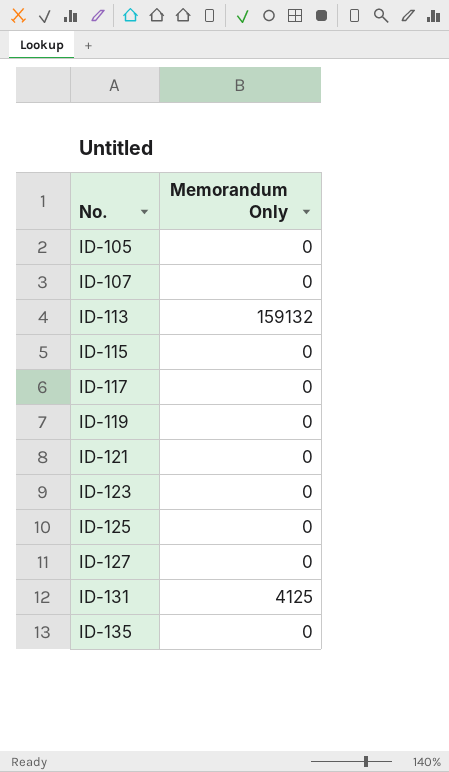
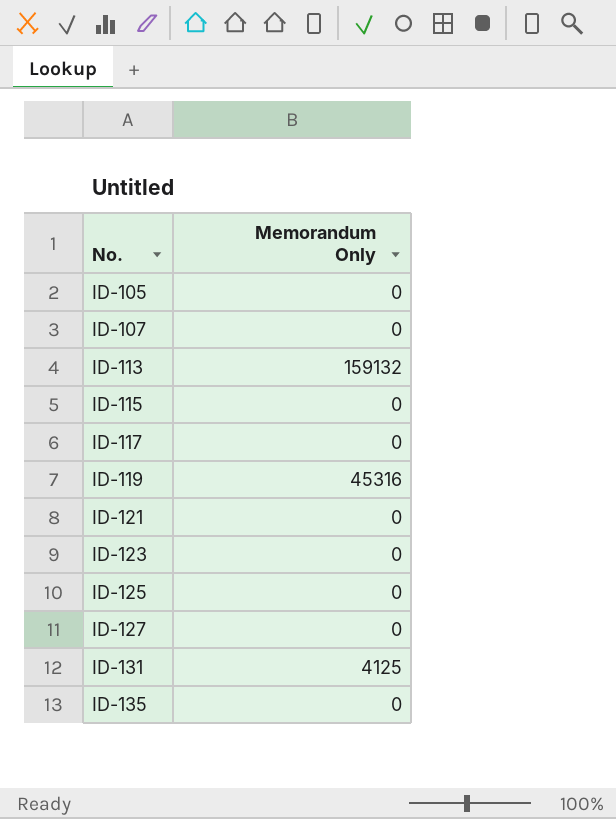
ID-119 | Memorandum Only: 0 -> 45316

